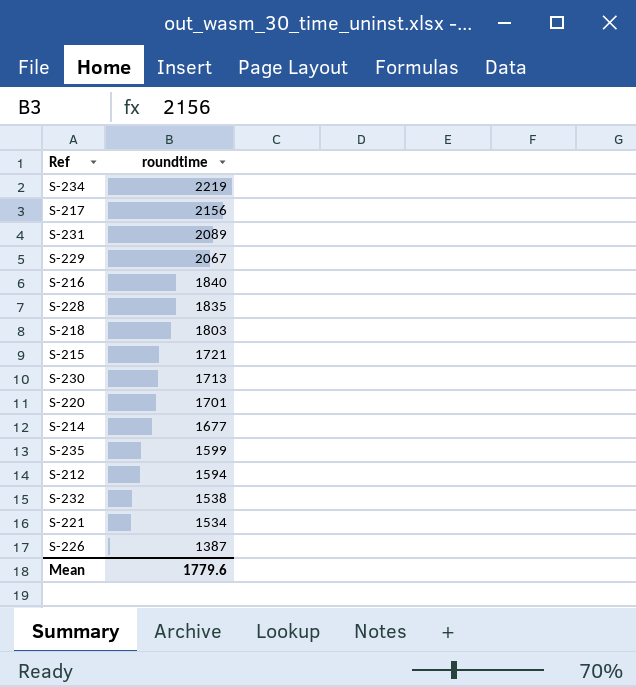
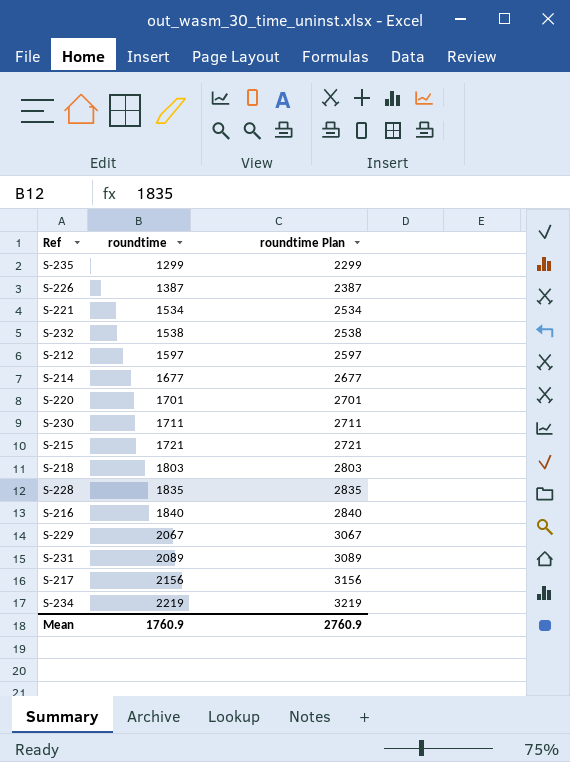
row order: roundtime descending -> roundtime ascending
column roundtime Plan | formula: none -> [roundtime] + 1000
S-235 | roundtime: 1599 -> 1299
S-212 | roundtime: 1594 -> 1597
S-230 | roundtime: 1713 -> 1711
Mean | roundtime: 1779.6 -> 1760.9

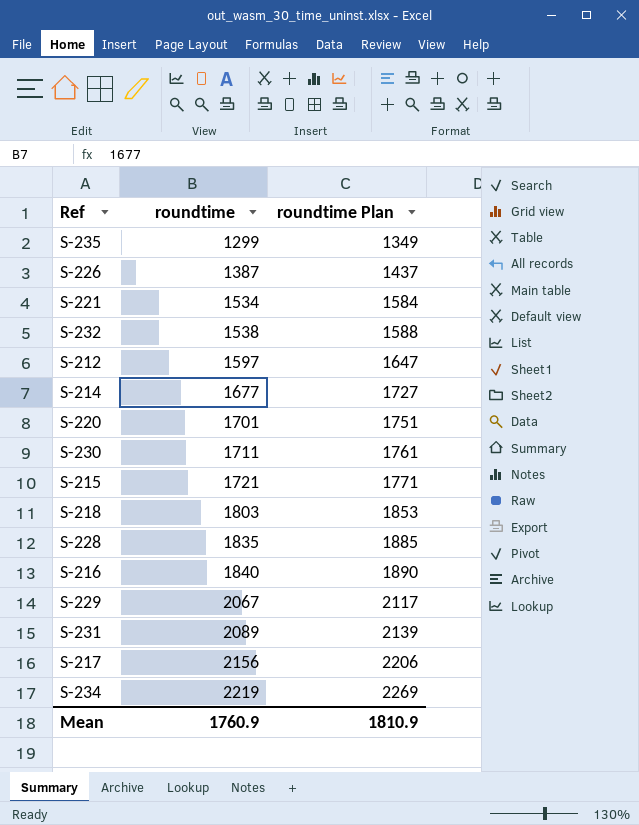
column roundtime Plan | formula: [roundtime] + 1000 -> [roundtime] + 50
Mean | roundtime Plan: 2760.9 -> 1810.9

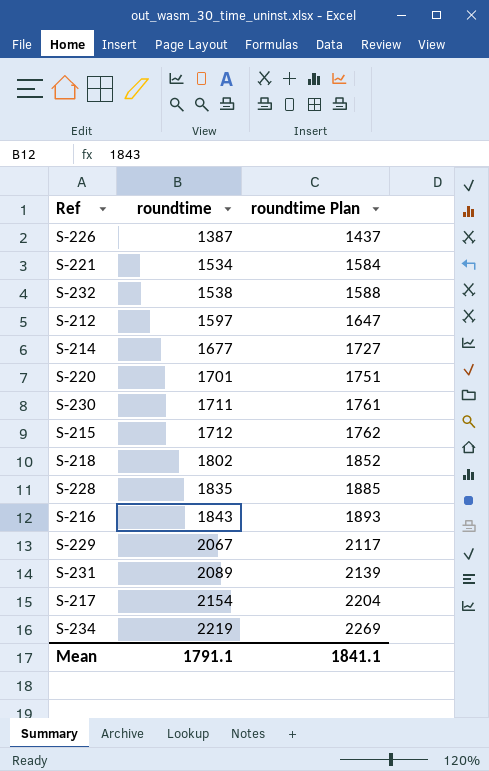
row S-235: 1299 | 1349 -> none
S-215 | roundtime: 1721 -> 1712
S-215 | roundtime Plan: 1771 -> 1762
S-218 | roundtime: 1803 -> 1802
S-218 | roundtime Plan: 1853 -> 1852
S-216 | roundtime: 1840 -> 1843
S-216 | roundtime Plan: 1890 -> 1893
S-217 | roundtime: 2156 -> 2154
S-217 | roundtime Plan: 2206 -> 2204
Mean | roundtime: 1760.9 -> 1791.1
Mean | roundtime Plan: 1810.9 -> 1841.1

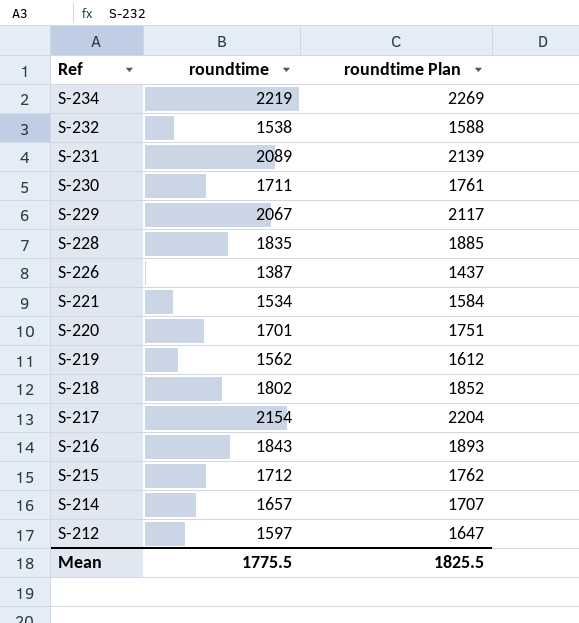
row order: roundtime ascending -> Ref descending
row S-219: none -> 1562 | 1612
S-214 | roundtime: 1677 -> 1657
S-214 | roundtime Plan: 1727 -> 1707
Mean | roundtime: 1791.1 -> 1775.5
Mean | roundtime Plan: 1841.1 -> 1825.5

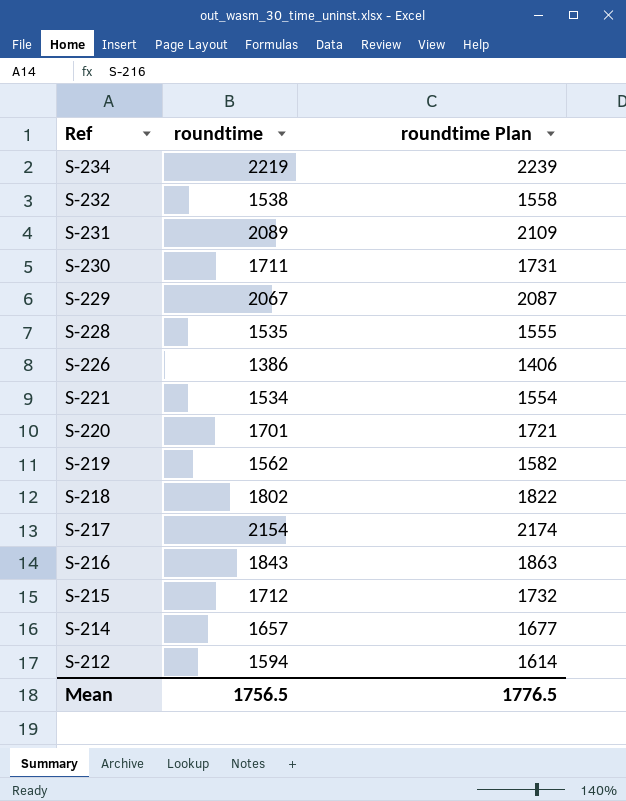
column roundtime Plan | formula: [roundtime] + 50 -> [roundtime] + 20
S-228 | roundtime: 1835 -> 1535
S-226 | roundtime: 1387 -> 1386
S-212 | roundtime: 1597 -> 1594
Mean | roundtime: 1775.5 -> 1756.5
Mean | roundtime Plan: 1825.5 -> 1776.5

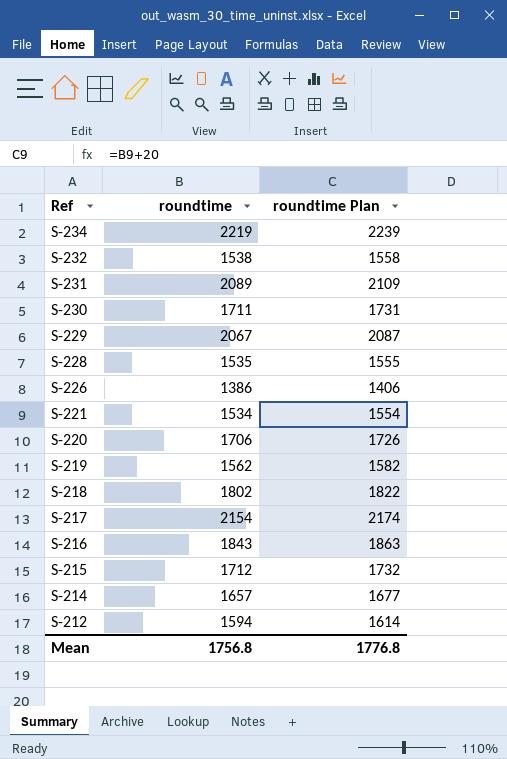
S-220 | roundtime: 1701 -> 1706
S-220 | roundtime Plan: 1721 -> 1726
Mean | roundtime: 1756.5 -> 1756.8
Mean | roundtime Plan: 1776.5 -> 1776.8

